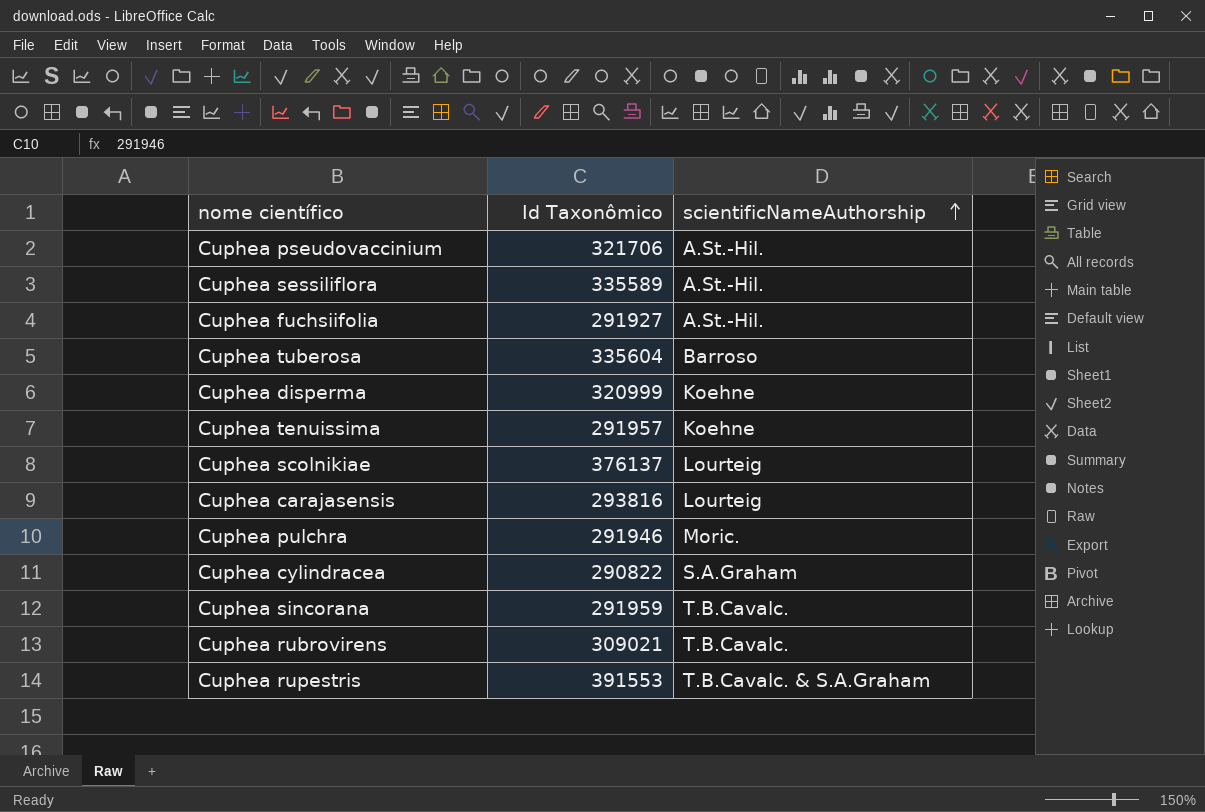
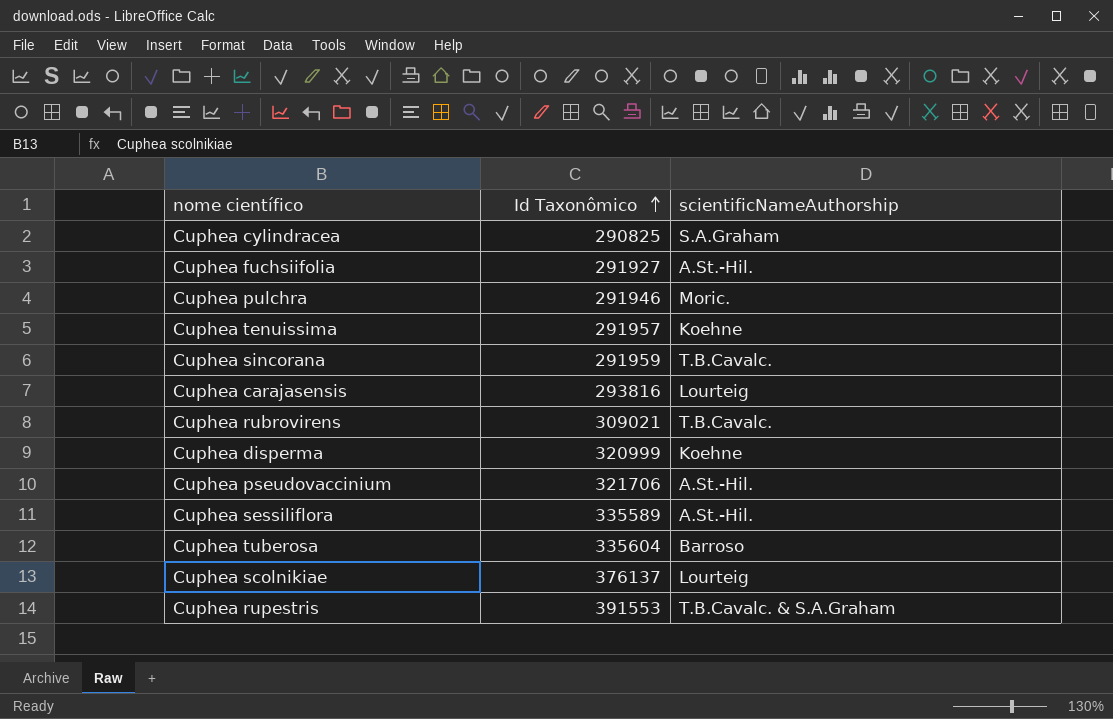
row order: scientificNameAuthorship ascending -> Id Taxonômico ascending
Cuphea cylindracea | Id Taxonômico: 290822 -> 290825

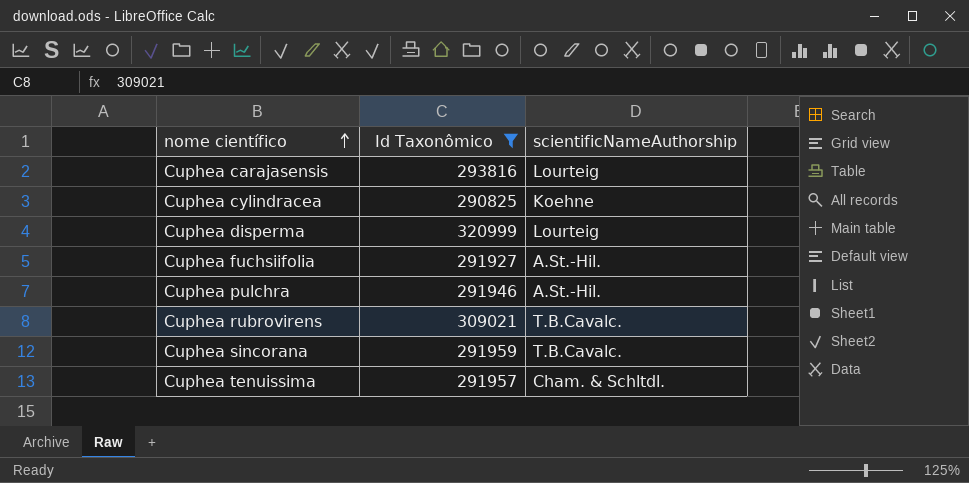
filter: none -> Id Taxonômico <= 320999
row order: Id Taxonômico ascending -> nome científico ascending
Cuphea cylindracea | scientificNameAuthorship: S.A.Graham -> Koehne
Cuphea disperma | scientificNameAuthorship: Koehne -> Lourteig
Cuphea pulchra | scientificNameAuthorship: Moric. -> A.St.-Hil.
Cuphea tenuissima | scientificNameAuthorship: Koehne -> Cham. & Schltdl.

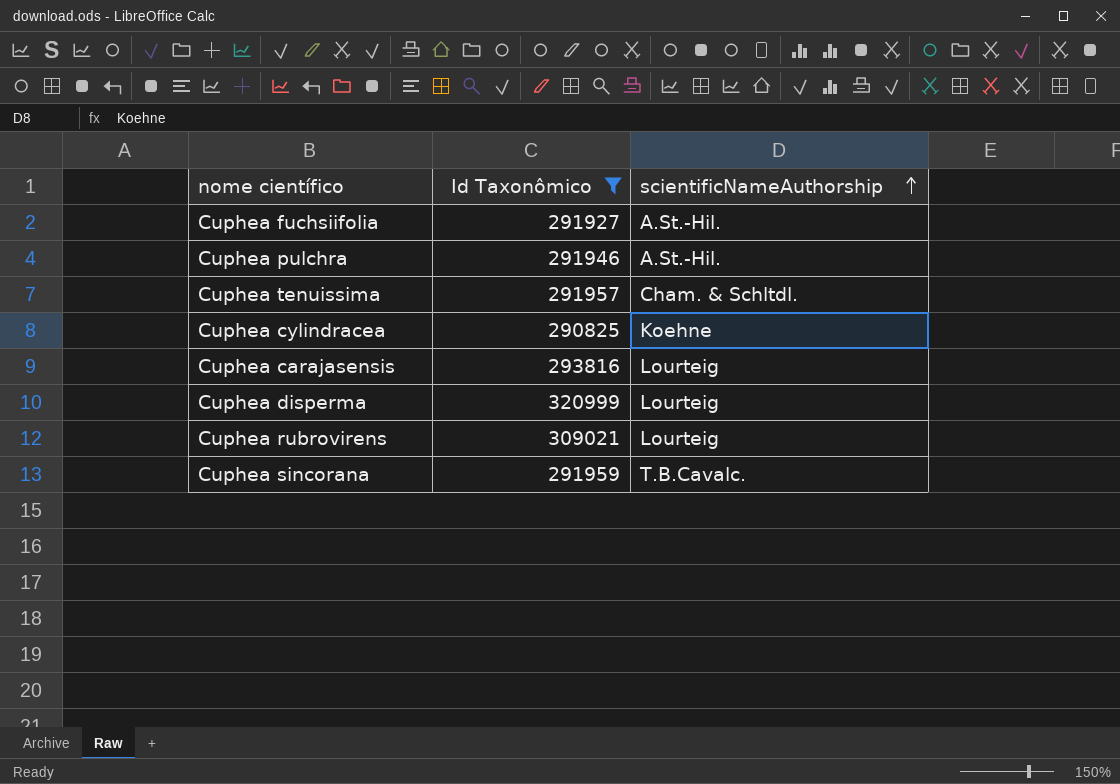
row order: nome científico ascending -> scientificNameAuthorship ascending
Cuphea rubrovirens | scientificNameAuthorship: T.B.Cavalc. -> Lourteig

